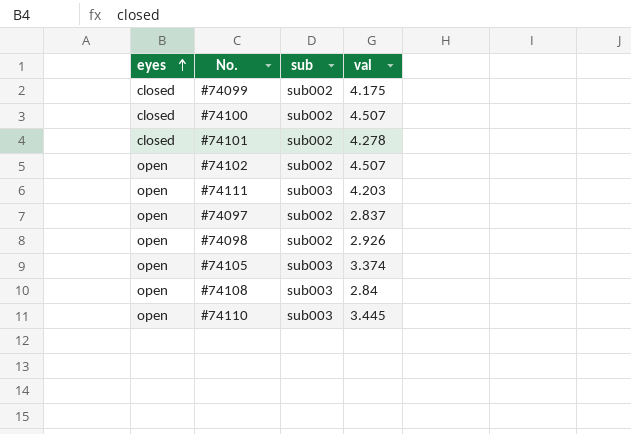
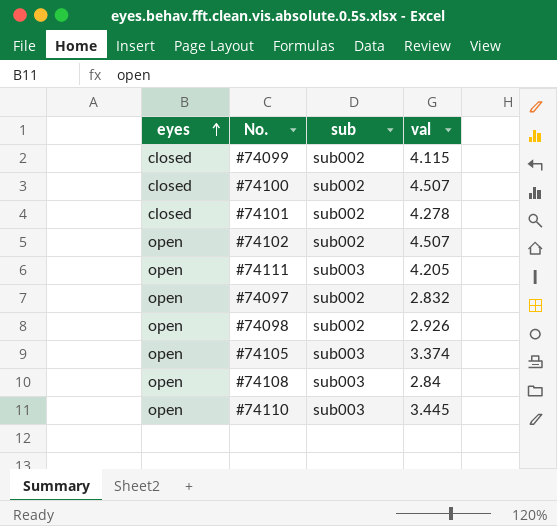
#74099 | val: 4.175 -> 4.115
#74111 | val: 4.203 -> 4.205
#74097 | val: 2.837 -> 2.832

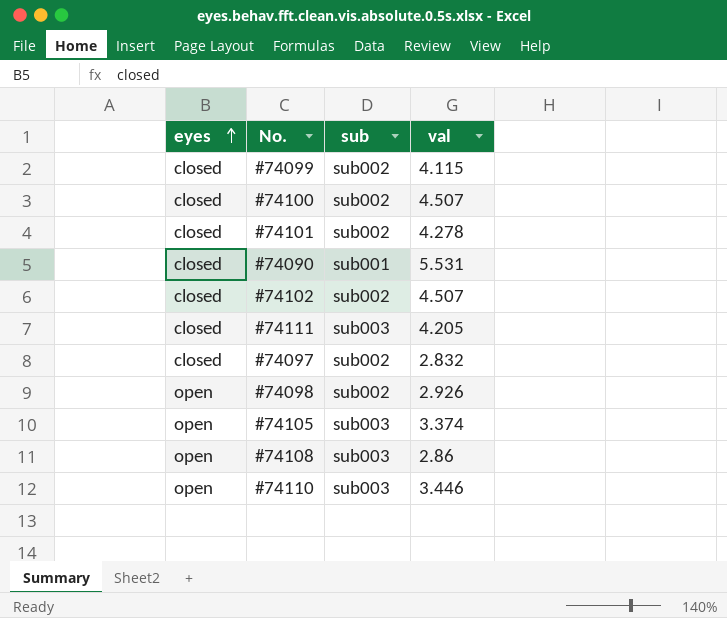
row #74090: none -> closed | sub001 | 5.531
#74102 | eyes: open -> closed
#74111 | eyes: open -> closed
#74097 | eyes: open -> closed
#74108 | val: 2.84 -> 2.86
#74110 | val: 3.445 -> 3.446

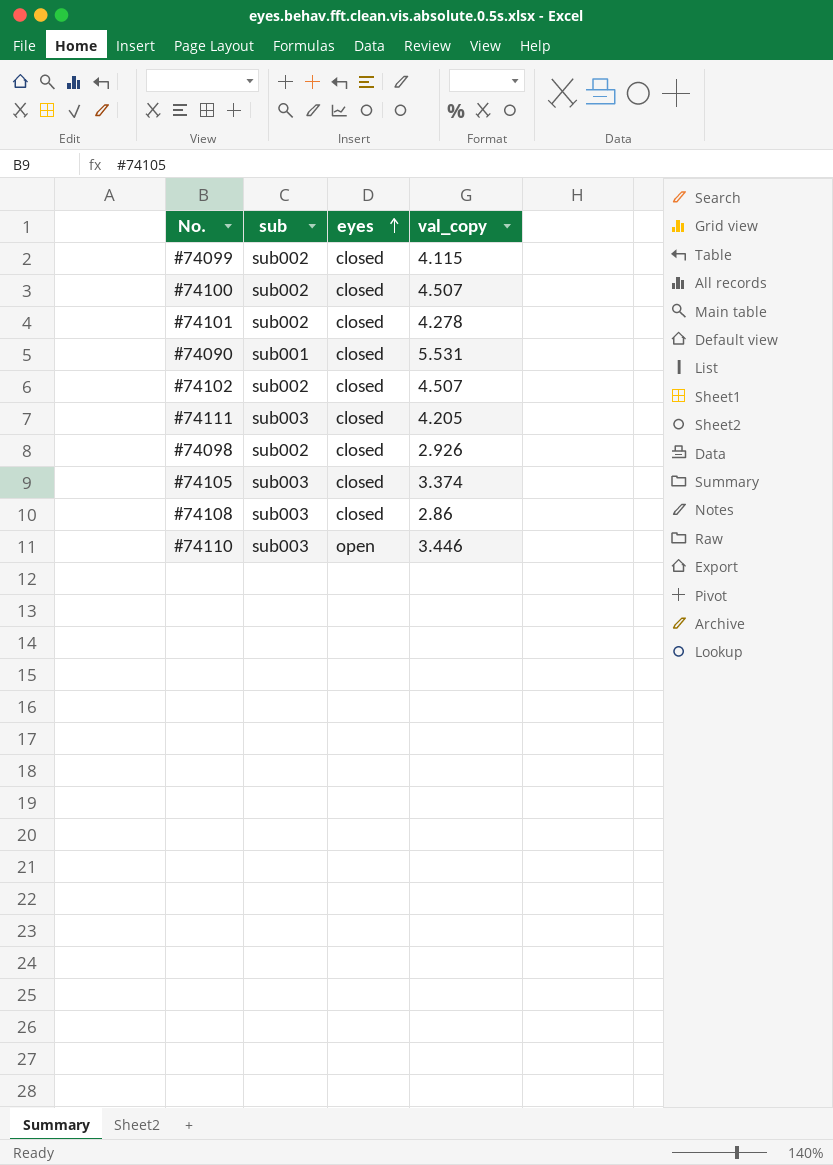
column eyes | position: 1 -> 3
column name: val -> val_copy
row #74097: closed | sub002 | 2.832 -> none
#74098 | eyes: open -> closed
#74105 | eyes: open -> closed
#74108 | eyes: open -> closed

